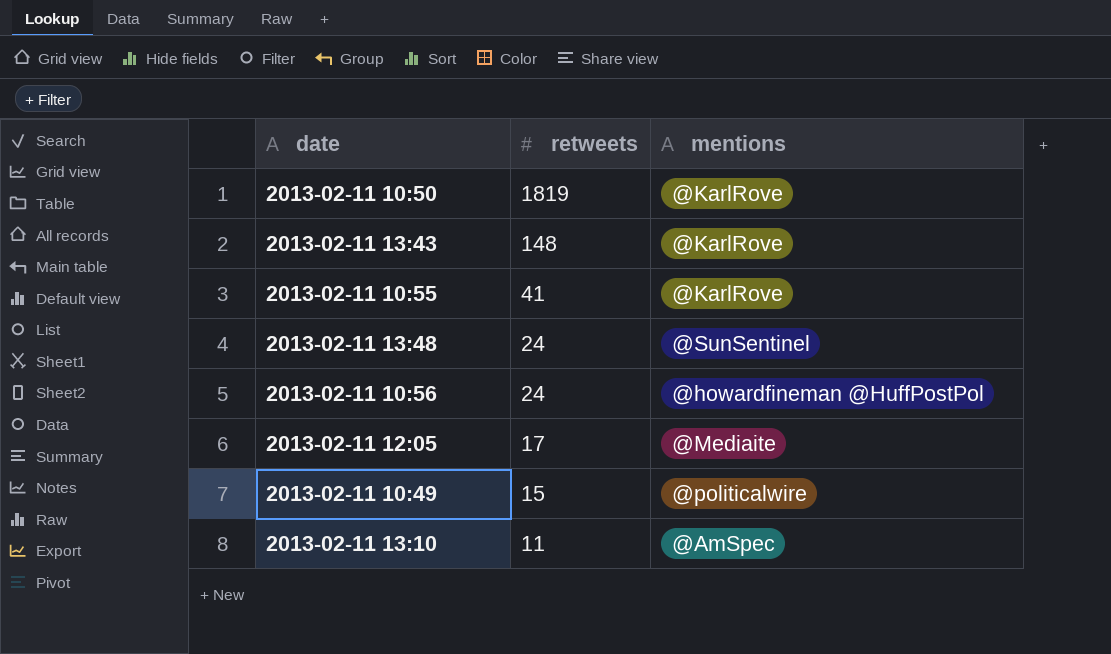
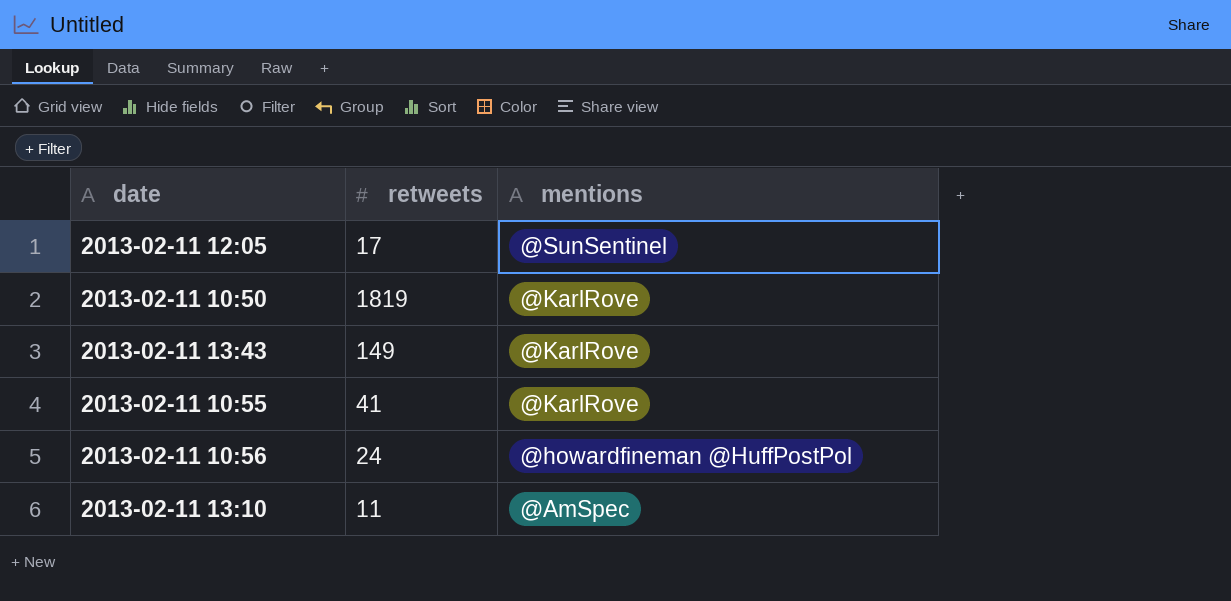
row order: retweets descending -> mentions descending
row 2013-02-11 13:48: 24 | @SunSentinel -> none
row 2013-02-11 10:49: 15 | @politicalwire -> none
2013-02-11 12:05 | mentions: @Mediaite -> @SunSentinel
2013-02-11 13:43 | retweets: 148 -> 149

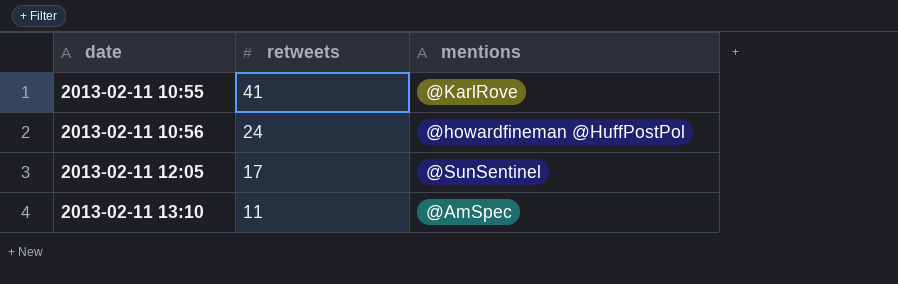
row order: mentions descending -> date ascending
row 2013-02-11 10:50: 1819 | @KarlRove -> none
row 2013-02-11 13:43: 149 | @KarlRove -> none

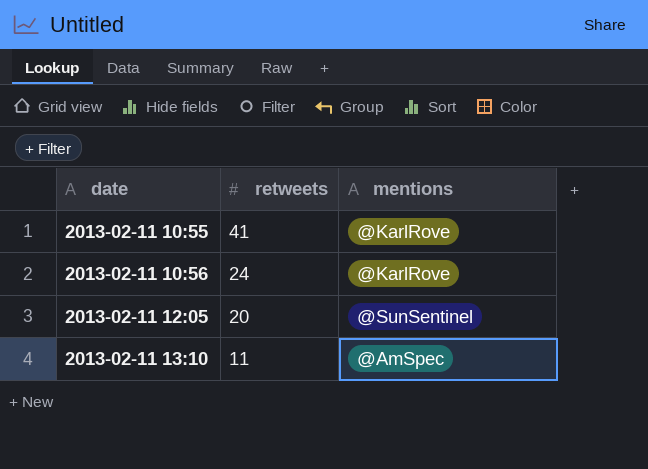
2013-02-11 10:56 | mentions: @howardfineman @HuffPostPol -> @KarlRove
2013-02-11 12:05 | retweets: 17 -> 20

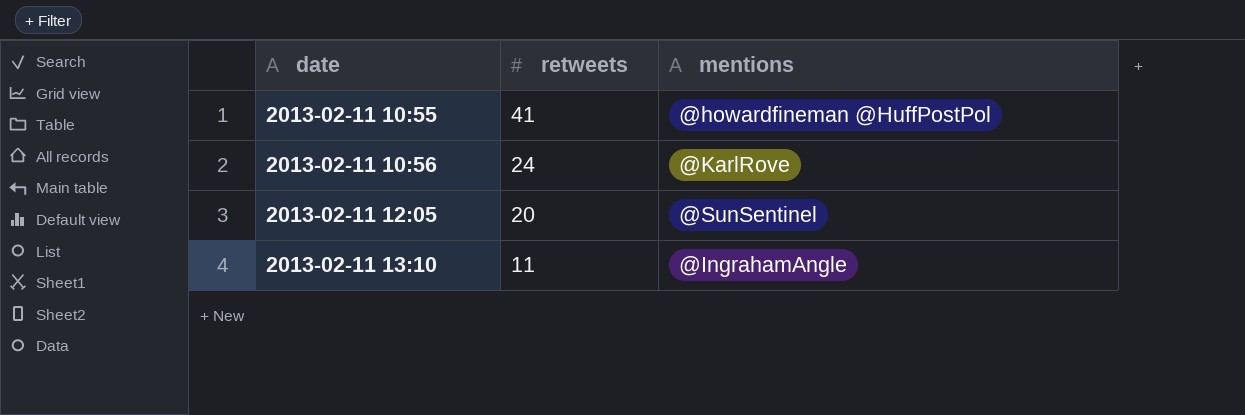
2013-02-11 10:55 | mentions: @KarlRove -> @howardfineman @HuffPostPol
2013-02-11 13:10 | mentions: @AmSpec -> @IngrahamAngle

